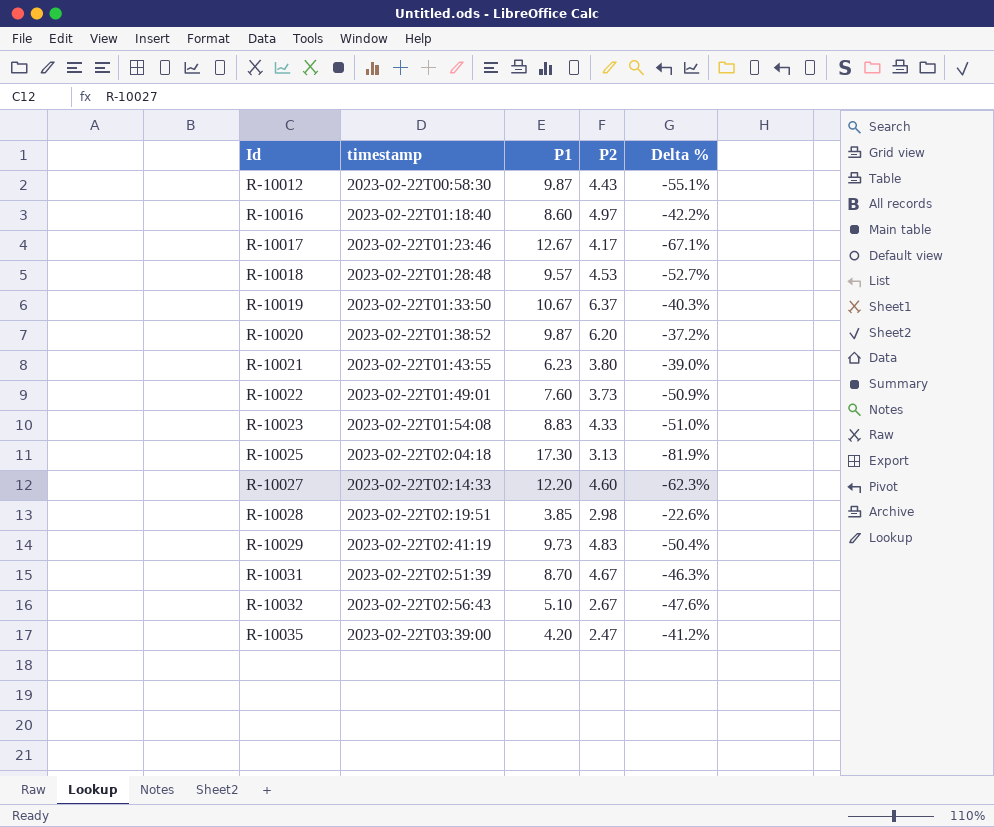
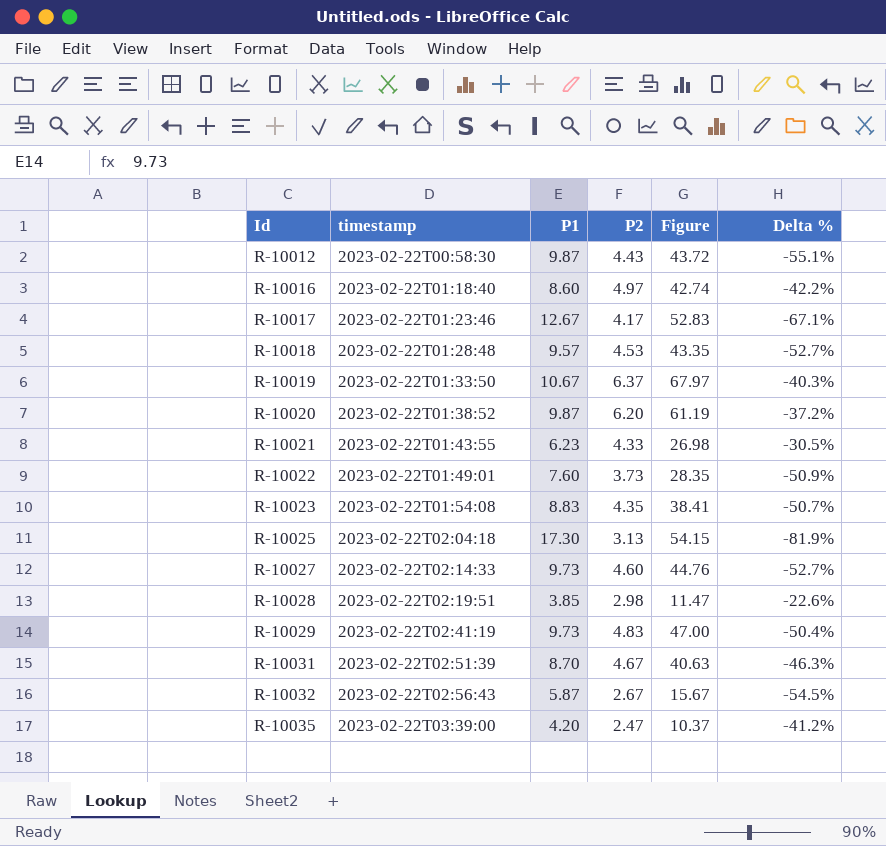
column Figure | formula: none -> [P1] * [P2]
R-10021 | P2: 3.80 -> 4.33
R-10021 | Delta %: -39.0% -> -30.5%
R-10023 | P2: 4.33 -> 4.35
R-10023 | Delta %: -51.0% -> -50.7%
R-10027 | P1: 12.20 -> 9.73
R-10027 | Delta %: -62.3% -> -52.7%
R-10032 | P1: 5.10 -> 5.87
R-10032 | Delta %: -47.6% -> -54.5%

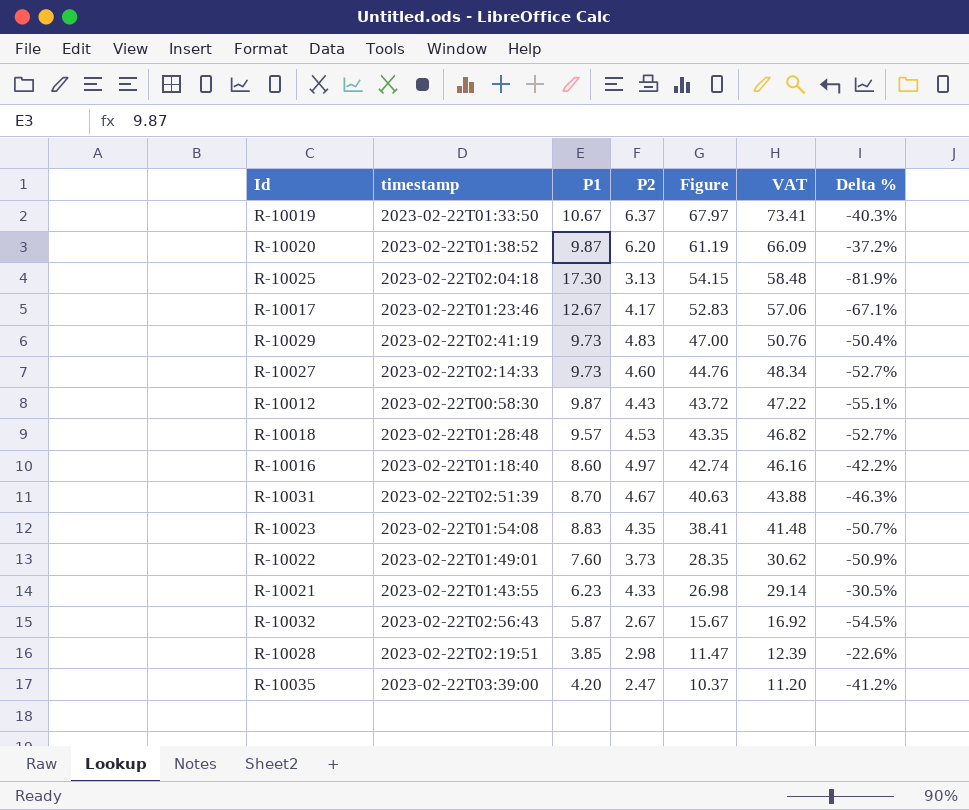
row order: Id ascending -> Figure descending
column VAT | formula: none -> [Figure] * 1.08

